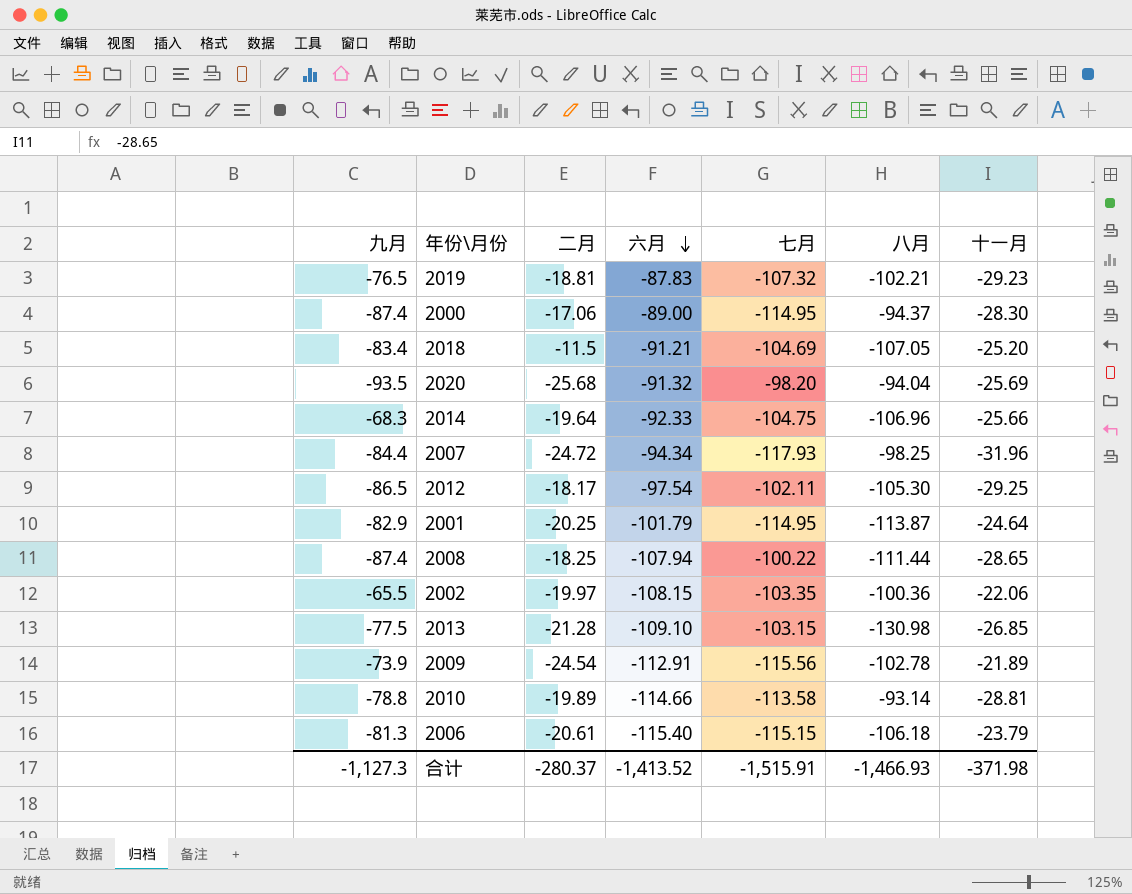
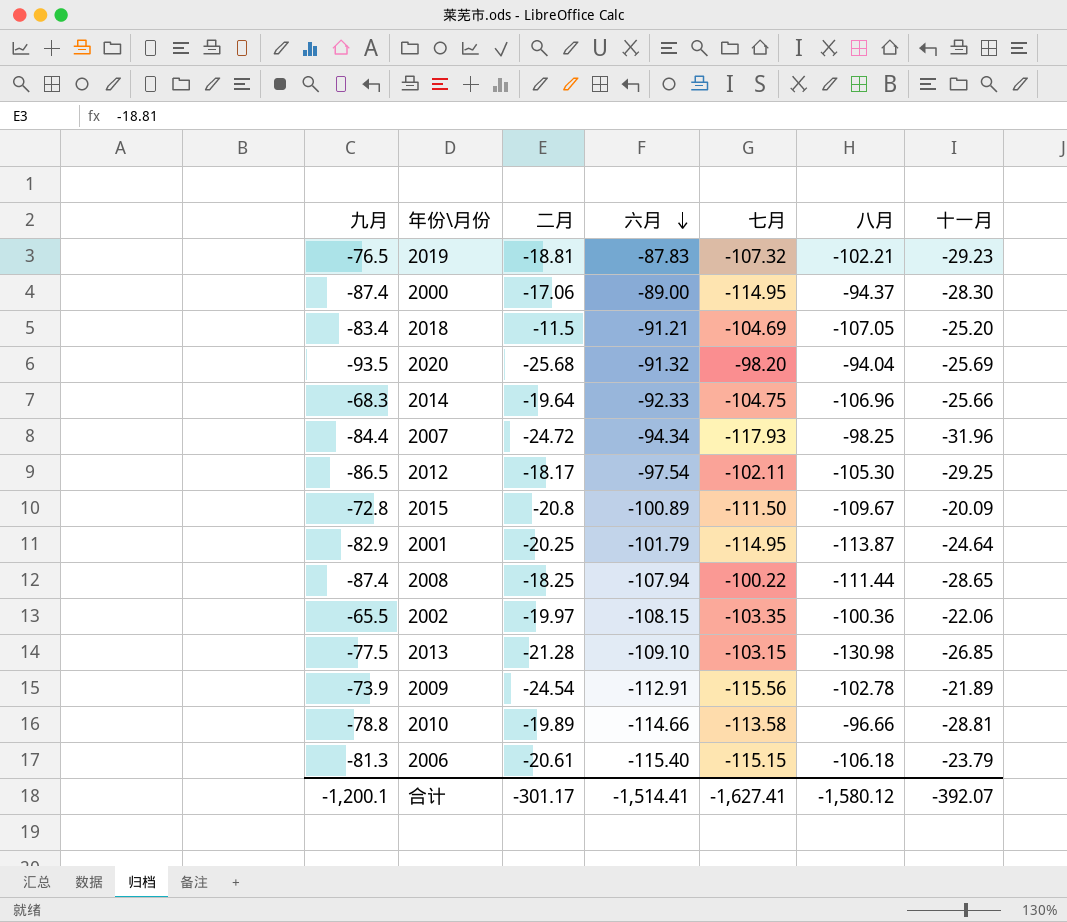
row 2015: none -> -72.8 | -20.8 | -100.89 | -111.50 | -109.67 | -20.09
2010 | 八月: -93.14 -> -96.66
合计 | 九月: -1,127.3 -> -1,200.1
合计 | 二月: -280.37 -> -301.17
合计 | 六月: -1,413.52 -> -1,514.41
合计 | 七月: -1,515.91 -> -1,627.41
合计 | 八月: -1,466.93 -> -1,580.12
合计 | 十一月: -371.98 -> -392.07

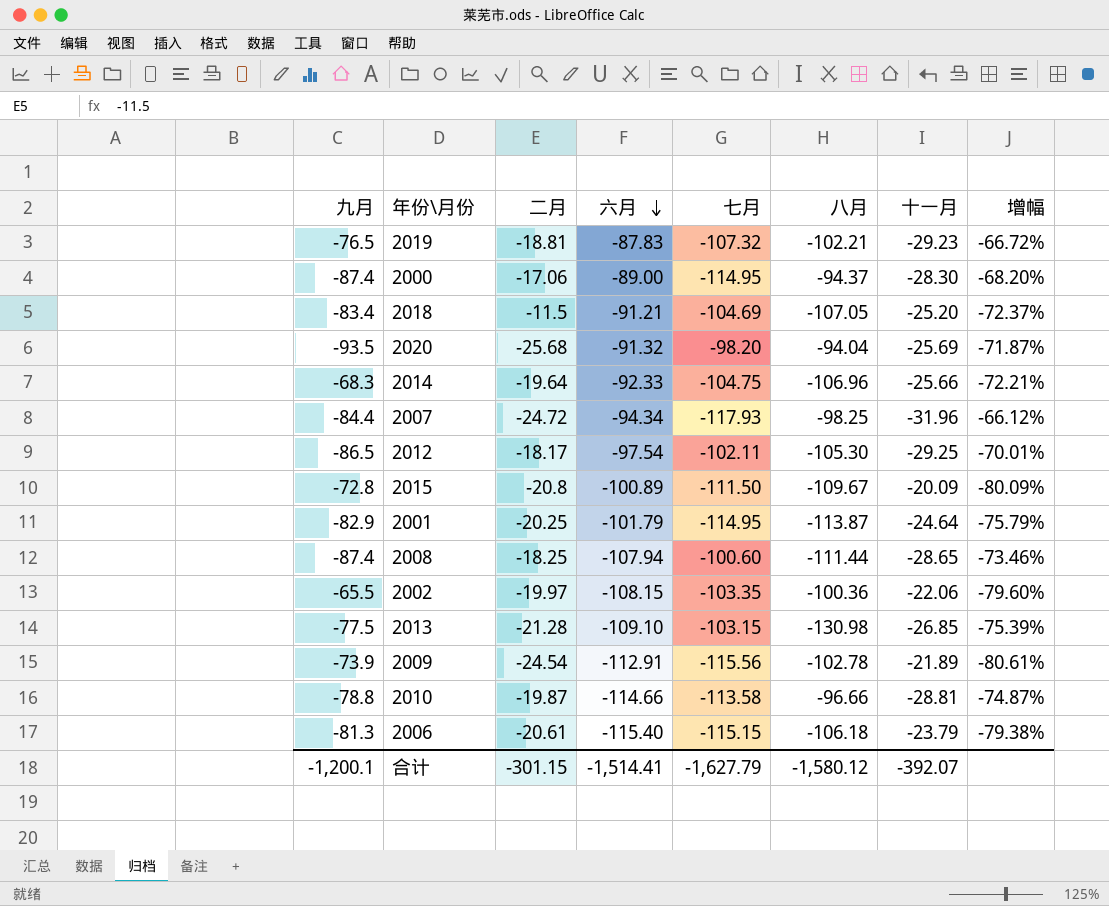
column 增幅 | formula: none -> ([十一月] - [六月]) / [六月]
2008 | 七月: -100.22 -> -100.60
2010 | 二月: -19.89 -> -19.87
合计 | 二月: -301.17 -> -301.15
合计 | 七月: -1,627.41 -> -1,627.79

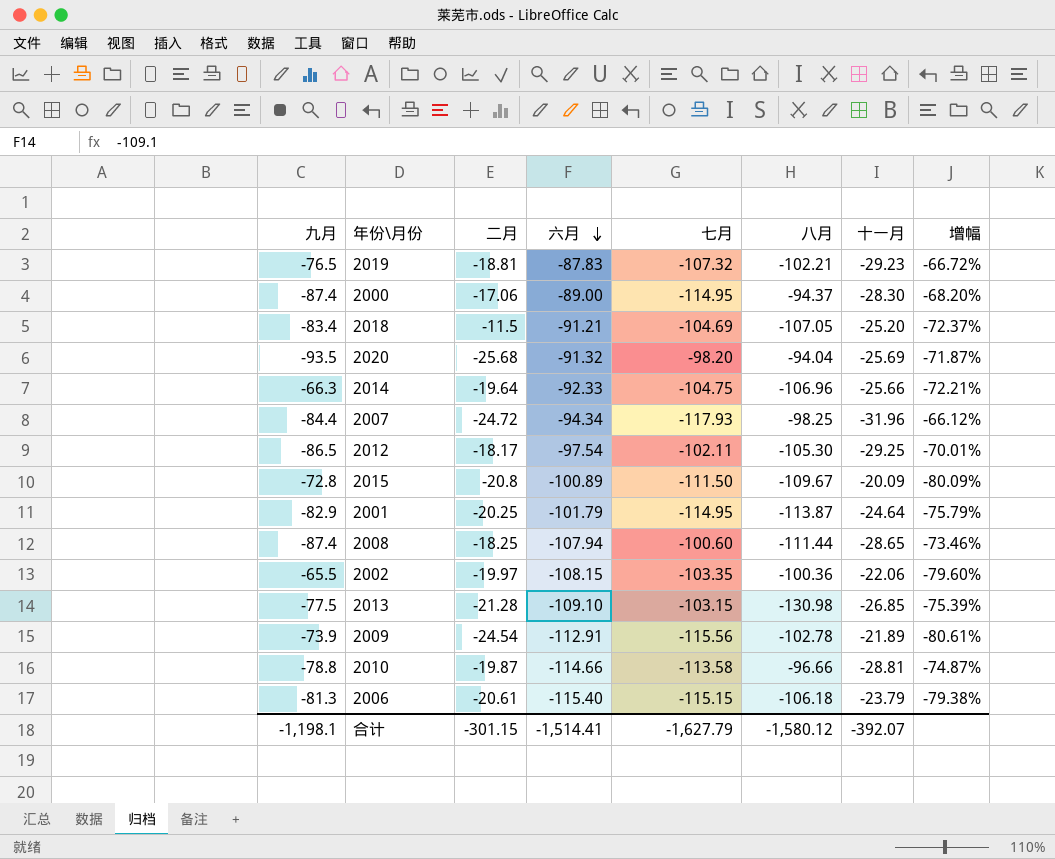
2014 | 九月: -68.3 -> -66.3
合计 | 九月: -1,200.1 -> -1,198.1

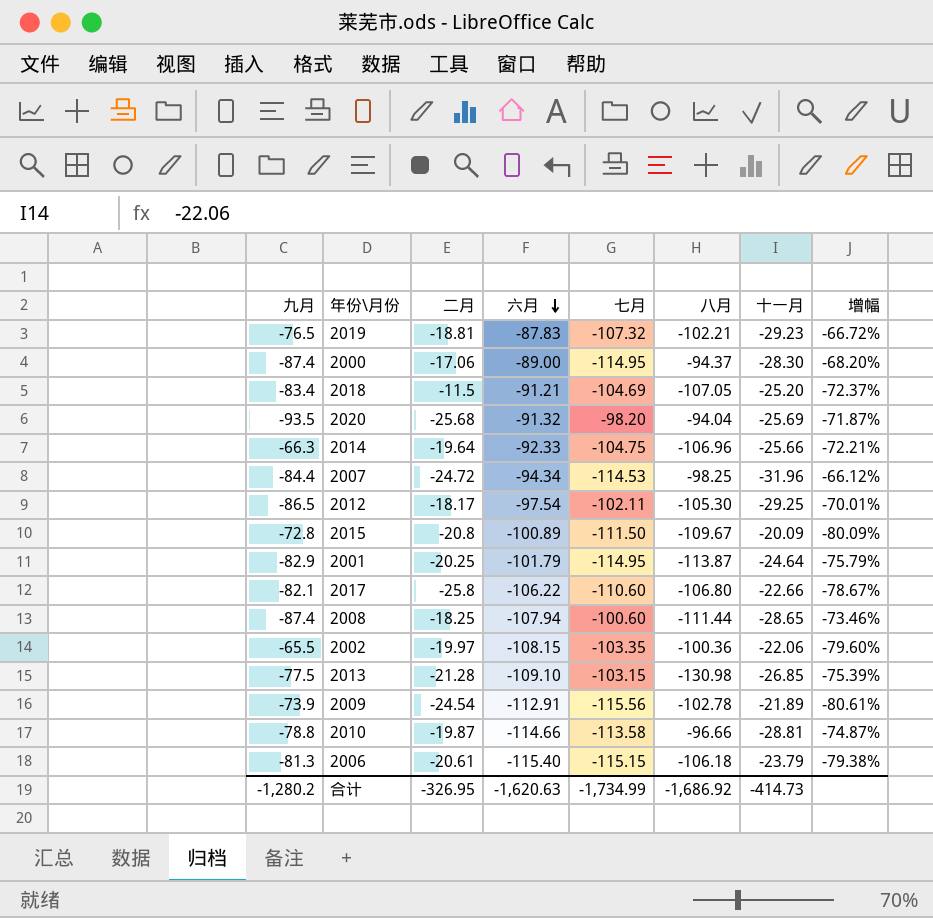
2007 | 七月: -117.93 -> -114.53
row 2017: none -> -82.1 | -25.8 | -106.22 | -110.60 | -106.80 | -22.66 | -78.67%
合计 | 九月: -1,198.1 -> -1,280.2
合计 | 二月: -301.15 -> -326.95
合计 | 六月: -1,514.41 -> -1,620.63
合计 | 七月: -1,627.79 -> -1,734.99
合计 | 八月: -1,580.12 -> -1,686.92
合计 | 十一月: -392.07 -> -414.73

